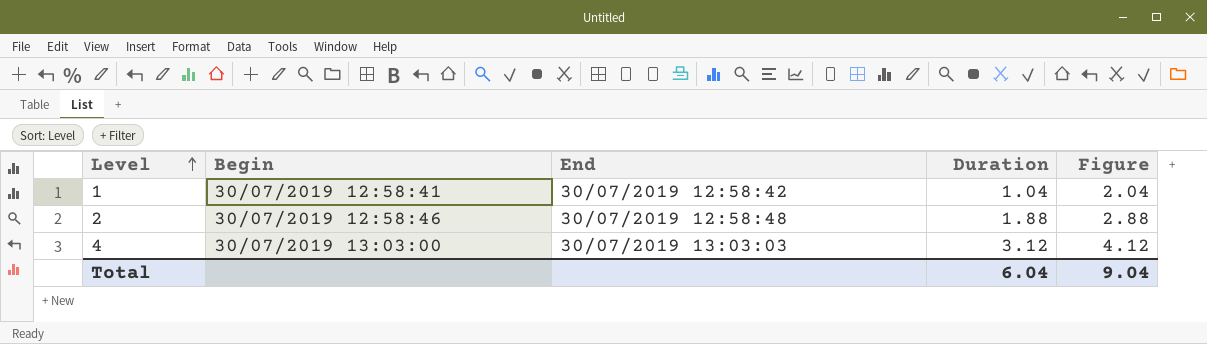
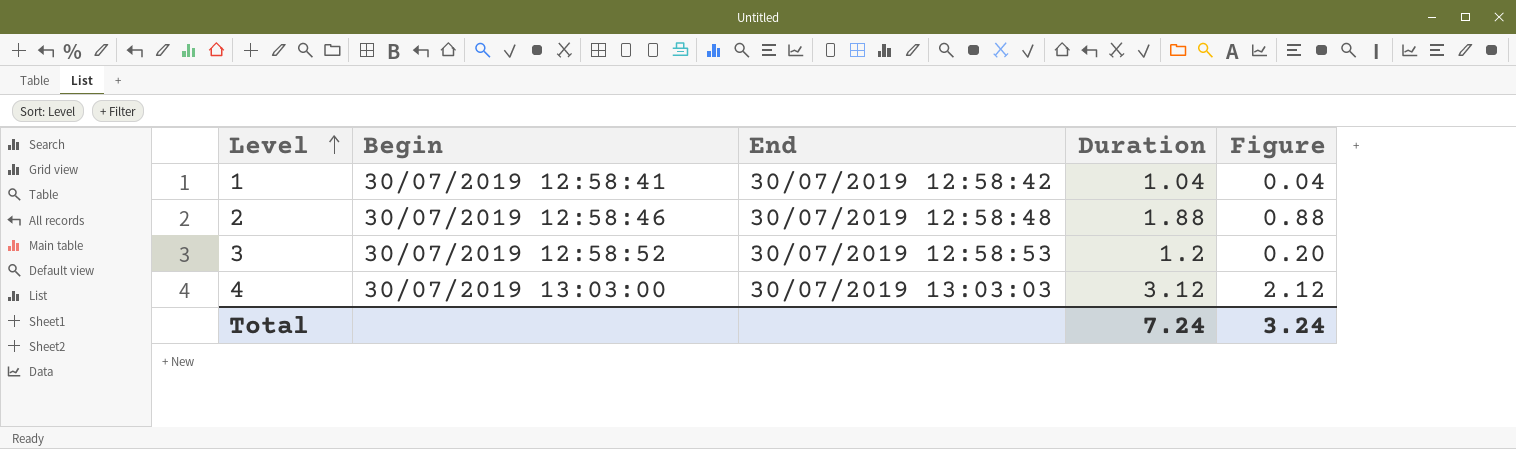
column Figure | formula: [Duration] + 1 -> [Duration] - 1
row 3: none -> 30/07/2019 12:58:52 | 30/07/2019 12:58:53 | 1.2 | 0.20
Total | Duration: 6.04 -> 7.24
Total | Figure: 9.04 -> 3.24

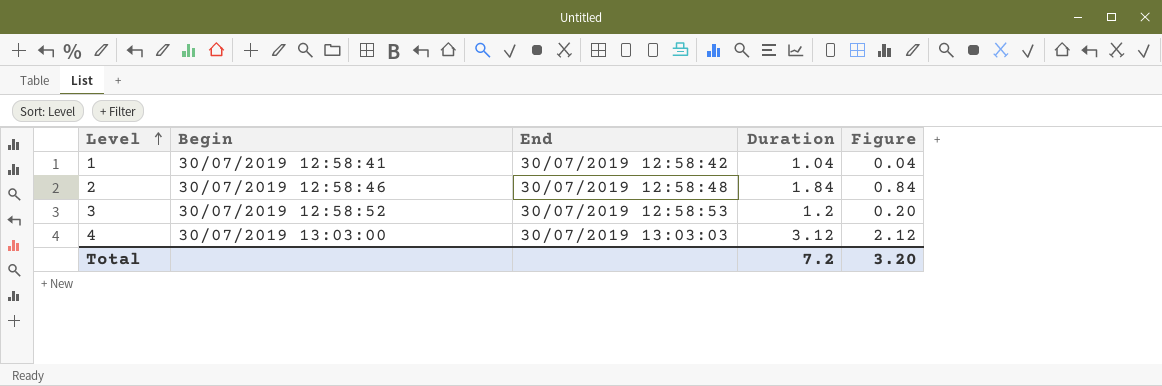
2 | Duration: 1.88 -> 1.84
2 | Figure: 0.88 -> 0.84
Total | Duration: 7.24 -> 7.2
Total | Figure: 3.24 -> 3.20

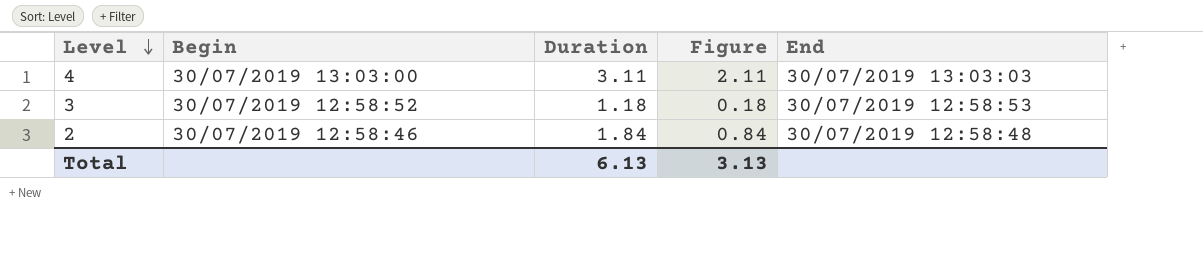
row order: Level ascending -> Level descending
column End | position: 3 -> 5
row 1: 30/07/2019 12:58:41 | 30/07/2019 12:58:42 | 1.04 | 0.04 -> none
4 | Duration: 3.12 -> 3.11
4 | Figure: 2.12 -> 2.11
3 | Duration: 1.2 -> 1.18
3 | Figure: 0.20 -> 0.18
Total | Duration: 7.2 -> 6.13
Total | Figure: 3.20 -> 3.13

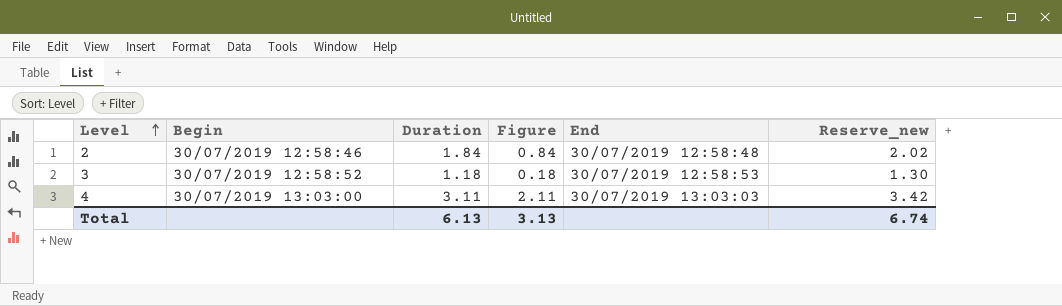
row order: Level descending -> Level ascending
column Reserve_new | formula: none -> [Duration] * 1.1

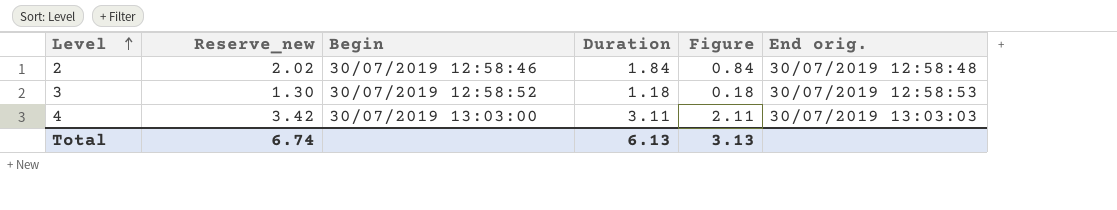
column Reserve_new | position: 6 -> 2
column name: End -> End orig.

